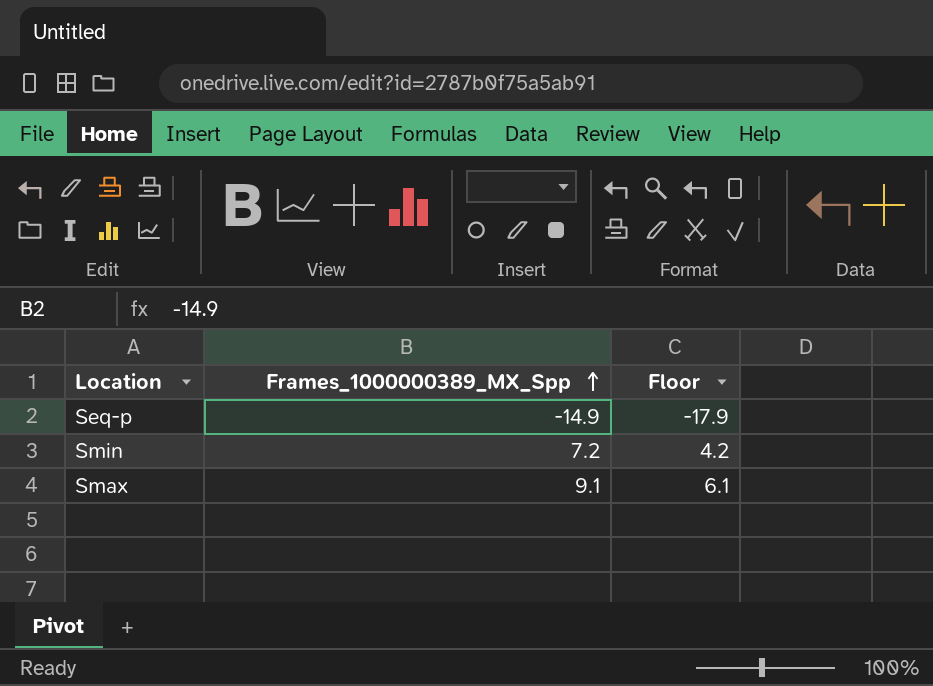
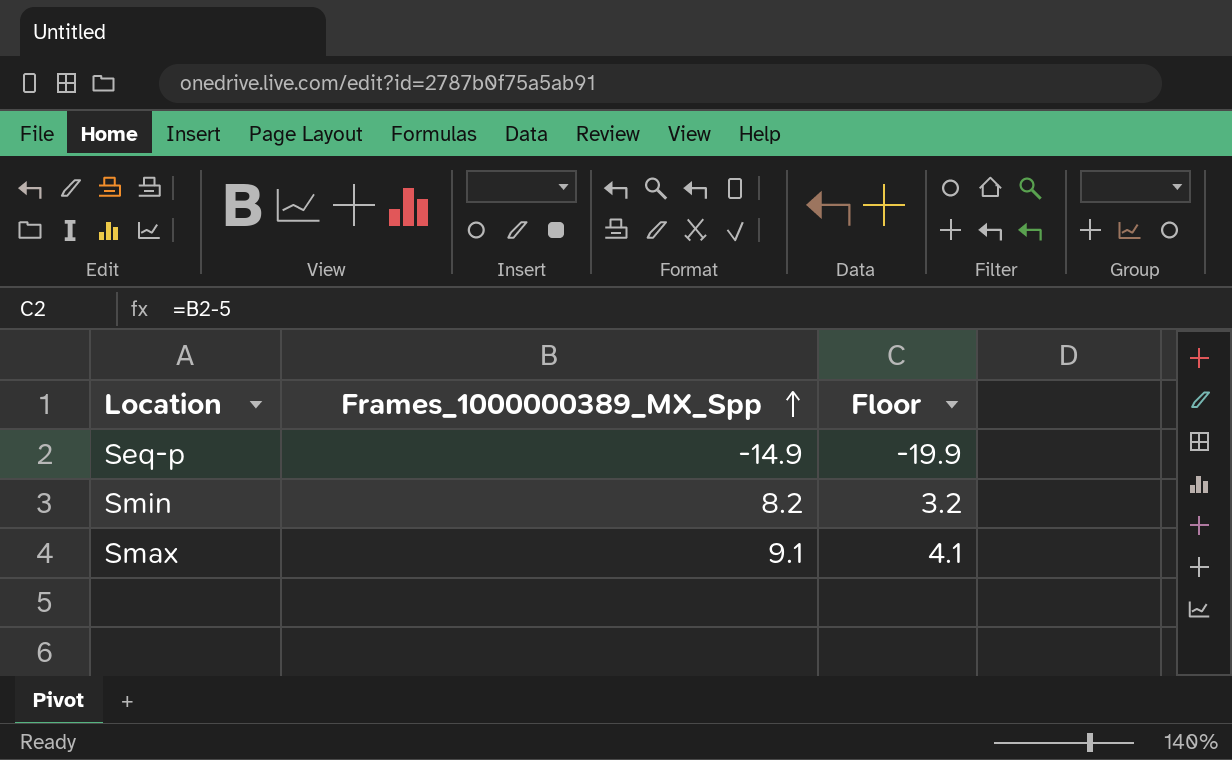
column Floor | formula: [Frames_1000000389_MX_Spp] - 3 -> [Frames_1000000389_MX_Spp] - 5
Smin | Frames_1000000389_MX_Spp: 7.2 -> 8.2

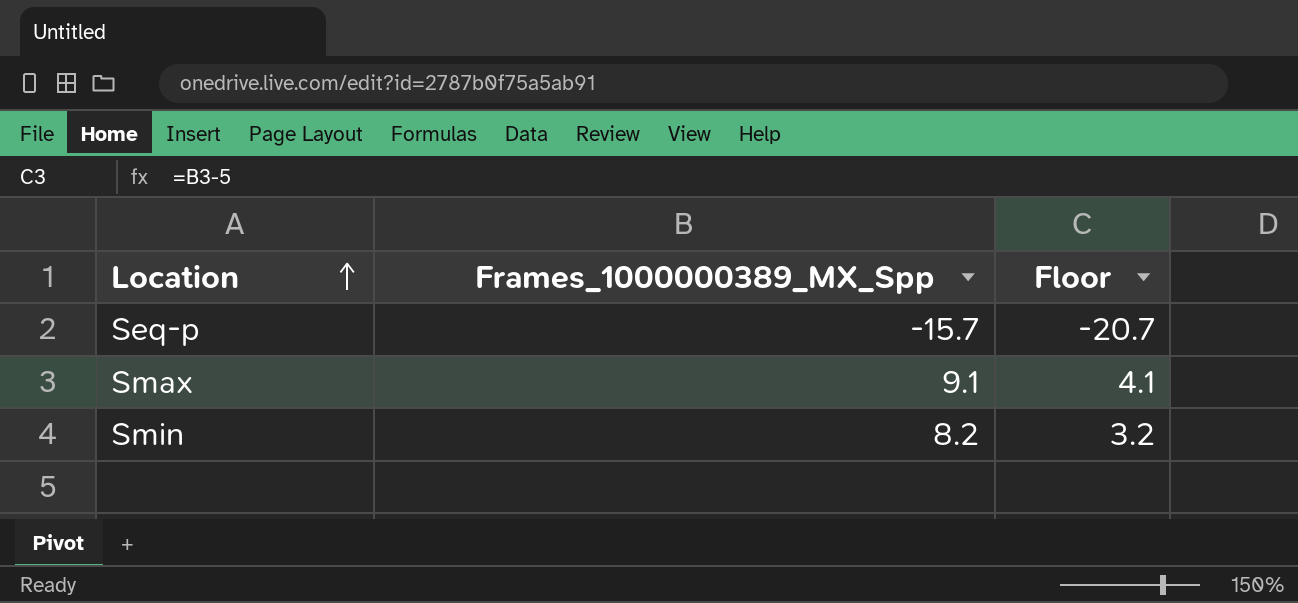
row order: Frames_1000000389_MX_Spp ascending -> Location ascending
Seq-p | Frames_1000000389_MX_Spp: -14.9 -> -15.7
Seq-p | Floor: -19.9 -> -20.7

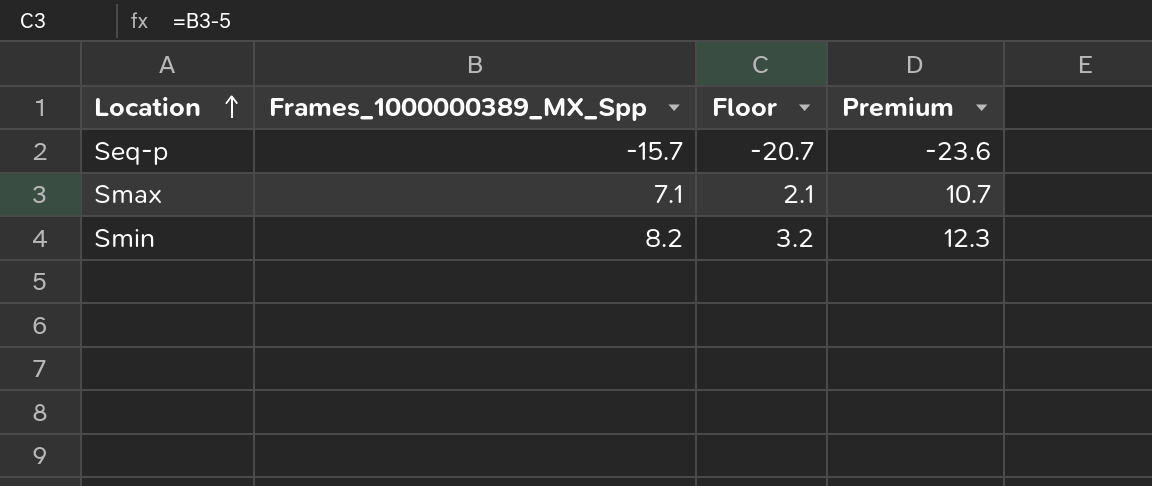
column Premium | formula: none -> [Frames_1000000389_MX_Spp] * 1.5
Smax | Frames_1000000389_MX_Spp: 9.1 -> 7.1
Smax | Floor: 4.1 -> 2.1

